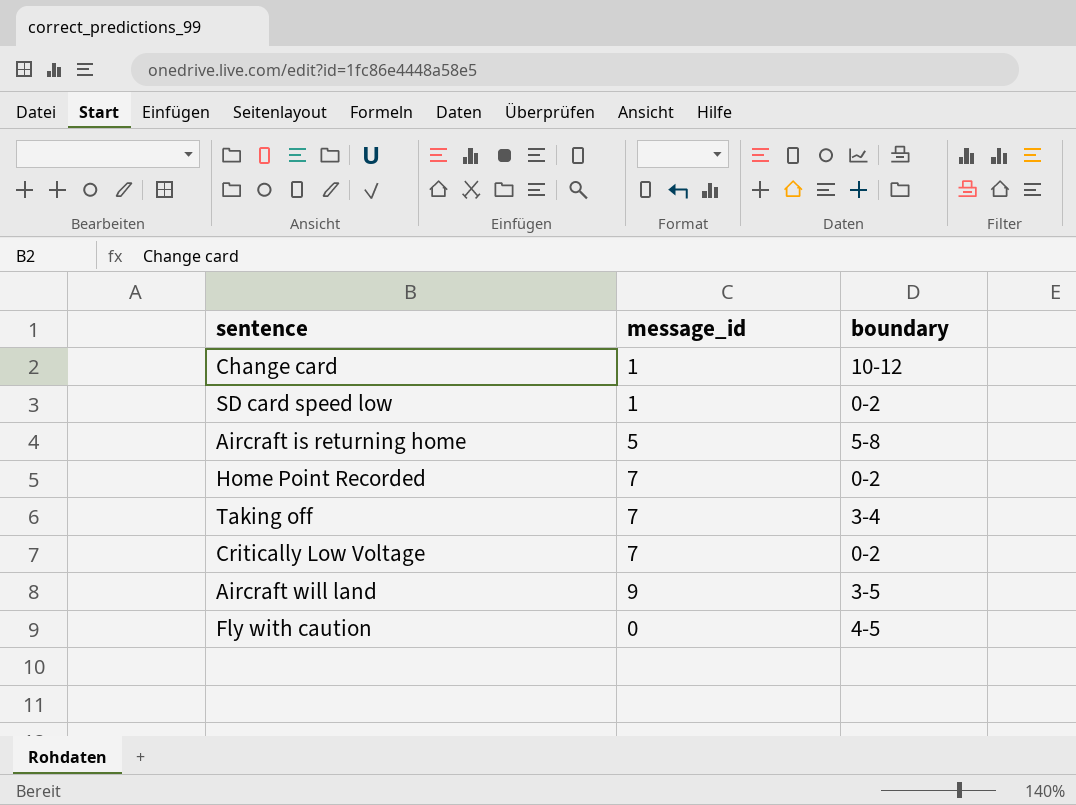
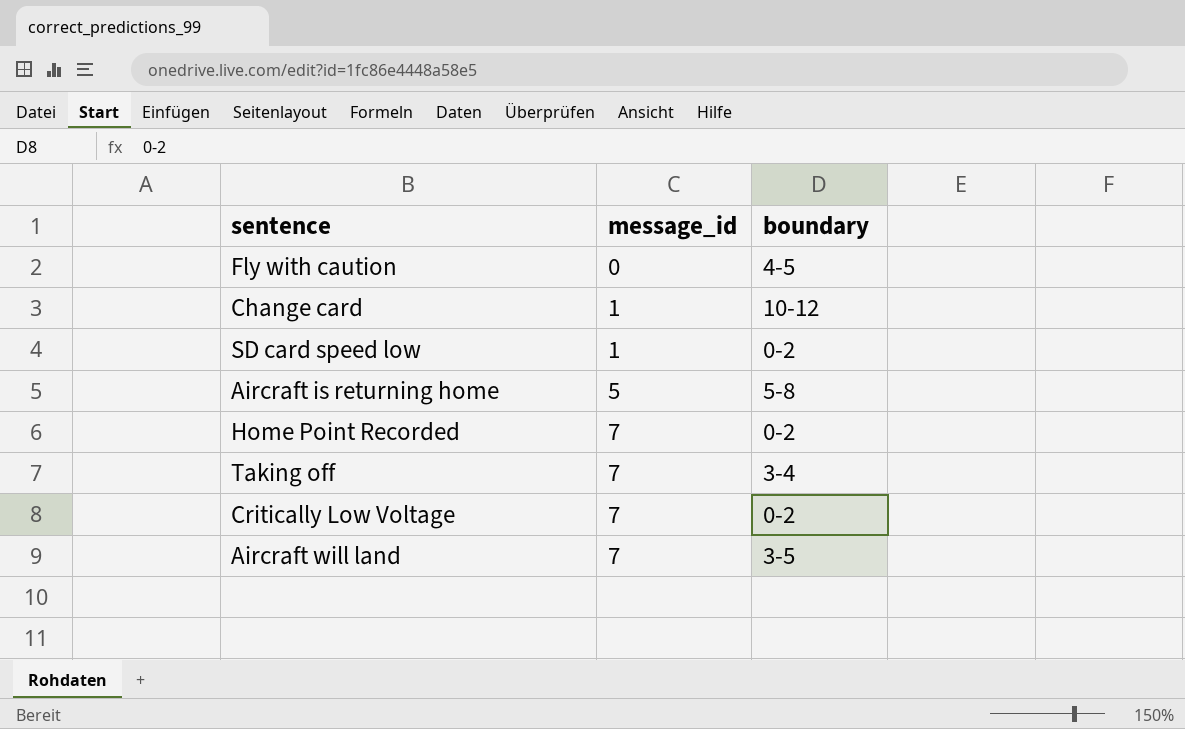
row order: none -> message_id ascending
Aircraft will land | message_id: 9 -> 7

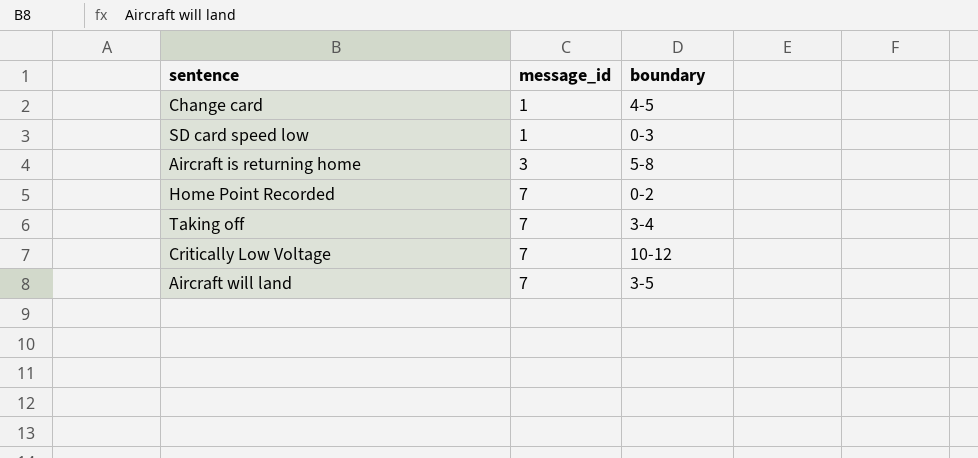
row Fly with caution: 0 | 4-5 -> none
Change card | boundary: 10-12 -> 4-5
SD card speed low | boundary: 0-2 -> 0-3
Aircraft is returning home | message_id: 5 -> 3
Critically Low Voltage | boundary: 0-2 -> 10-12

